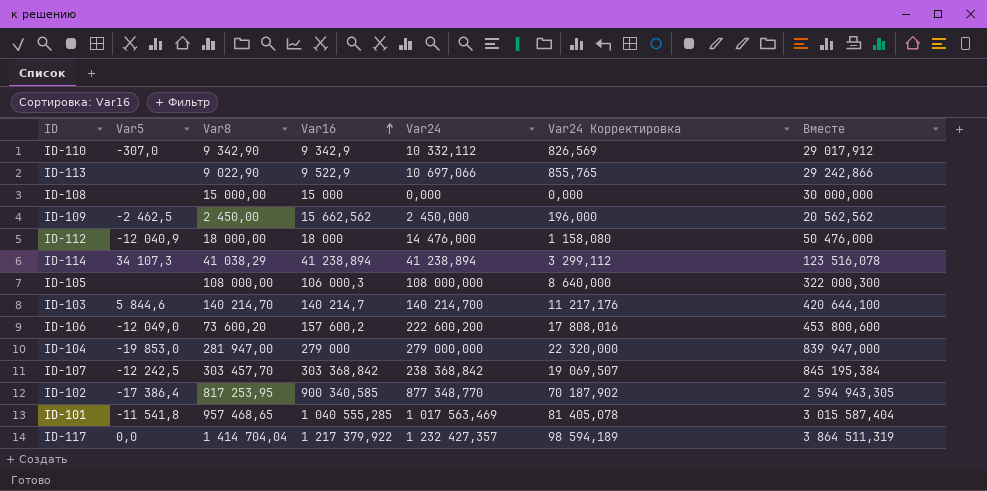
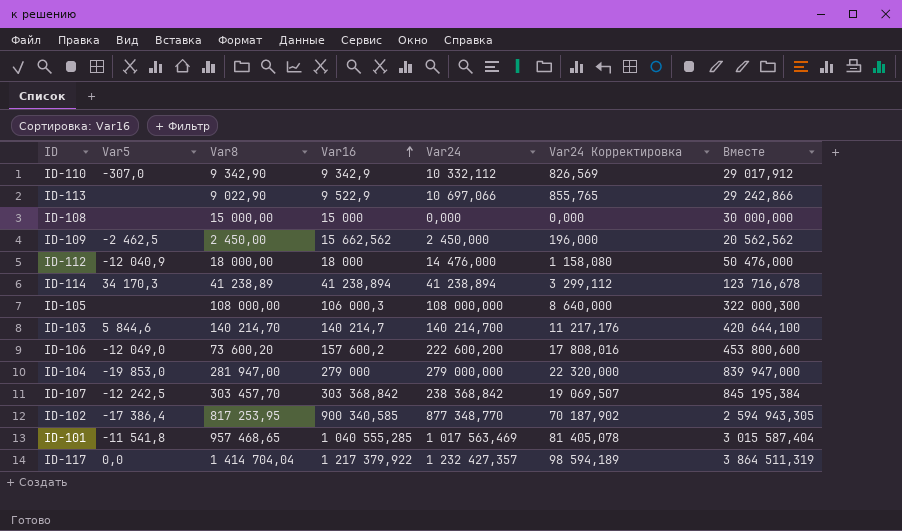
ID-114 | Var5: 34 107,3 -> 34 170,3
ID-114 | Var8: 41 038,29 -> 41 238,89
ID-114 | Вместе: 123 516,078 -> 123 716,678

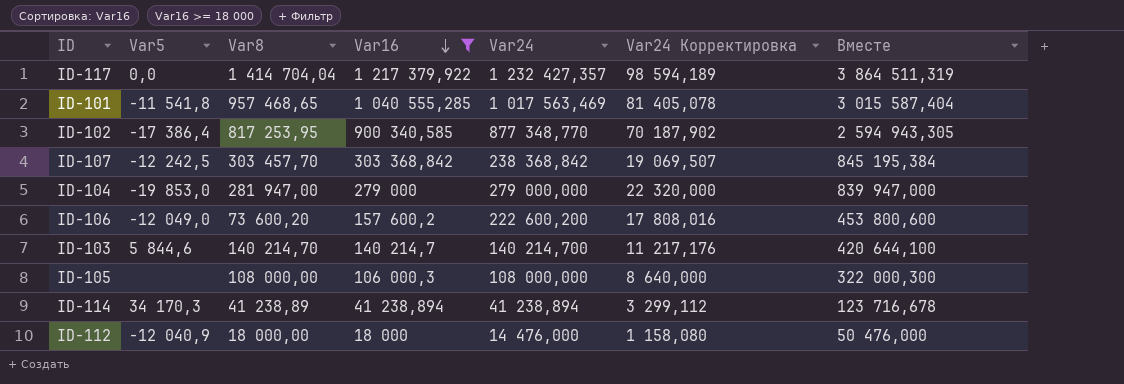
filter: none -> Var16 >= 18 000
row order: Var16 ascending -> Var16 descending

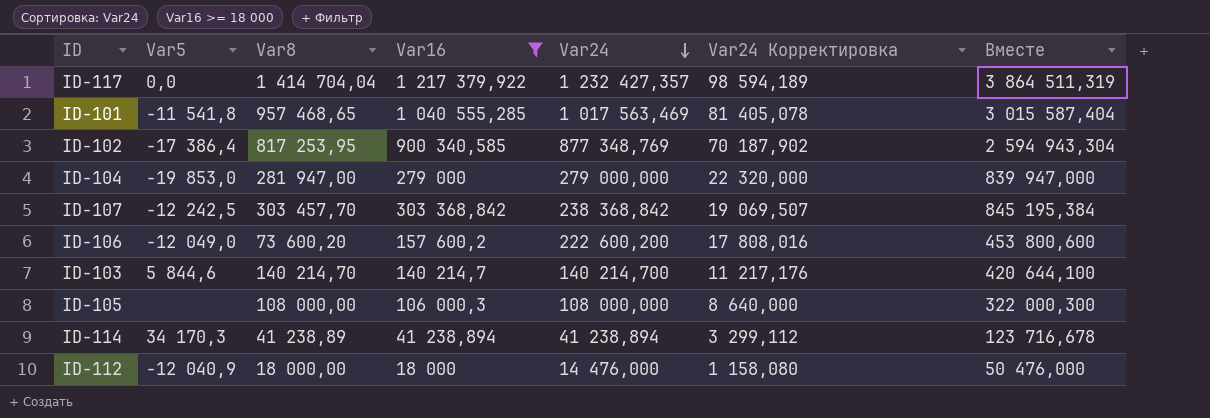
row order: Var16 descending -> Var24 descending
ID-102 | Var24: 877 348,770 -> 877 348,769
ID-102 | Вместе: 2 594 943,305 -> 2 594 943,304

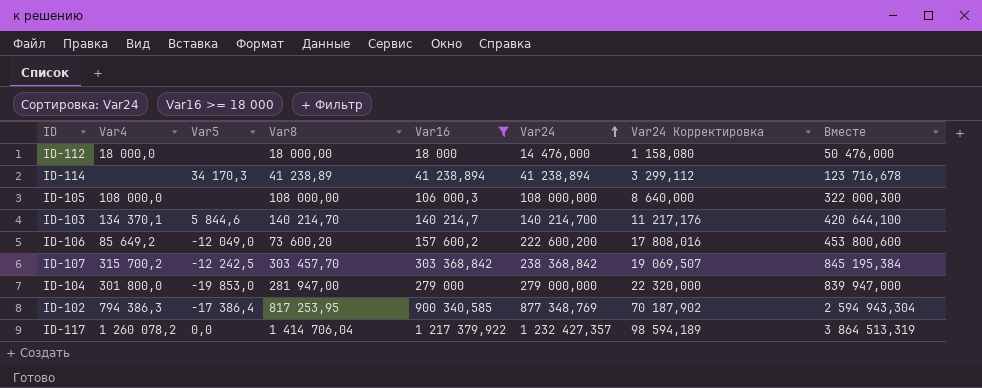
row order: Var24 descending -> Var24 ascending
column Var4 | position: none -> 2
row ID-101: -11 541,8 | 957 468,65 | 1 040 555,285 | 1 017 563,469 | 81 405,078 | 3 015 587,404 -> none
ID-112 | Var5: -12 040,9 -> none
ID-117 | Var8: 1 414 704,04 -> 1 414 706,04
ID-117 | Вместе: 3 864 511,319 -> 3 864 513,319

